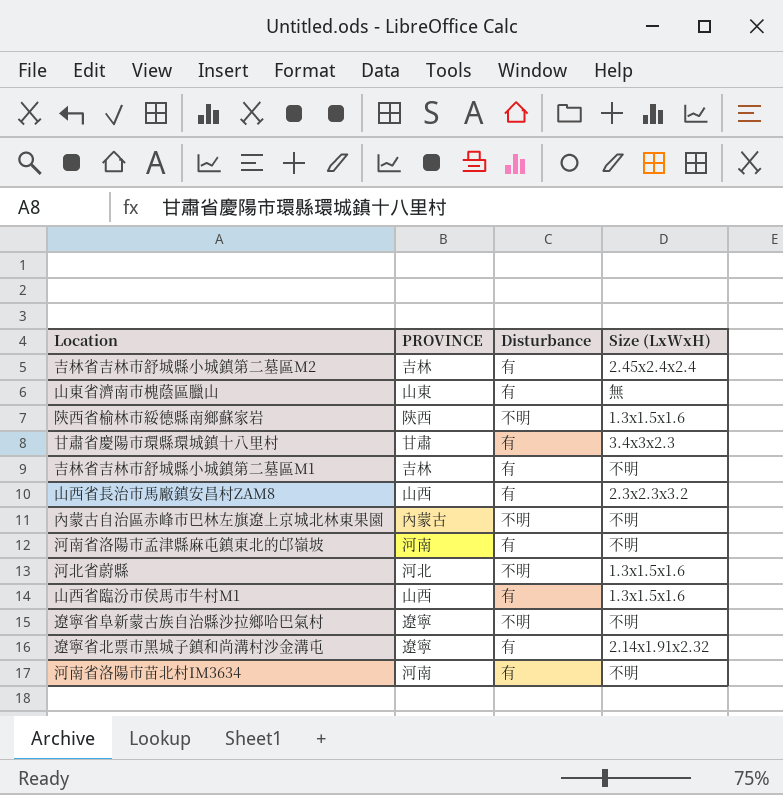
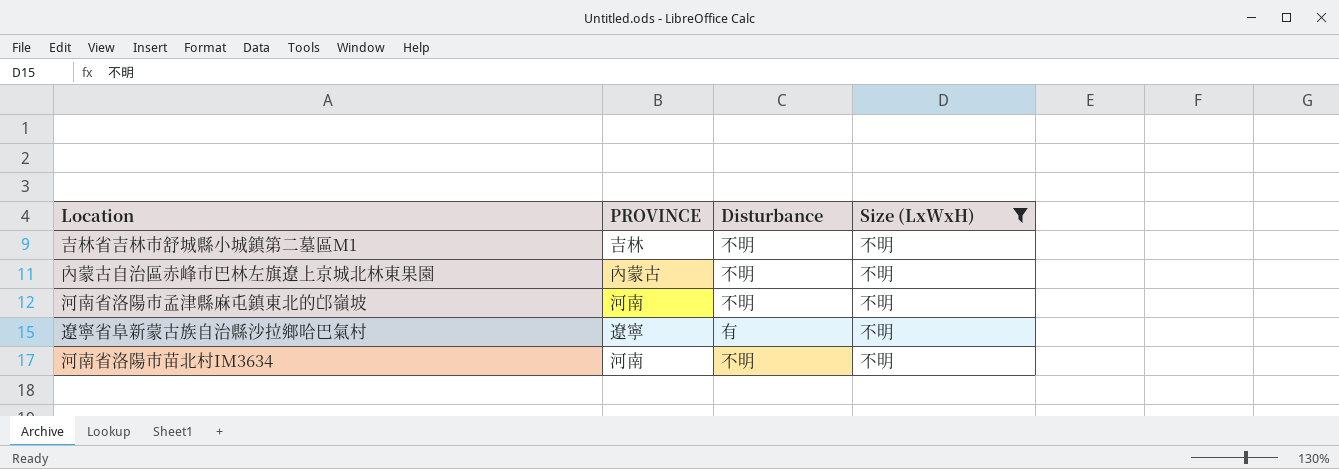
filter: none -> Size (LxWxH) = 不明
吉林省吉林市舒城縣小城鎮第二墓區M1 | Disturbance: 有 -> 不明
河南省洛陽市孟津縣麻屯鎮東北的邙嶺坡 | Disturbance: 有 -> 不明
遼寧省阜新蒙古族自治縣沙拉鄉哈巴氣村 | Disturbance: 不明 -> 有
河南省洛陽市苗北村IM3634 | Disturbance: 有 -> 不明

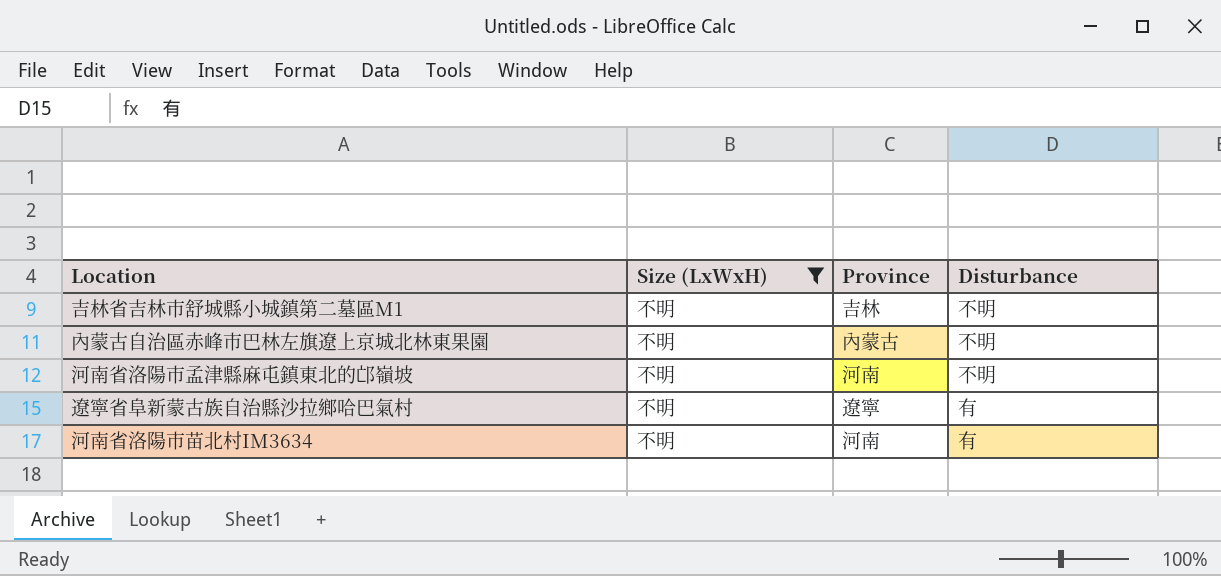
column Size (LxWxH) | position: 4 -> 2
column name: PROVINCE -> Province
河南省洛陽市苗北村IM3634 | Disturbance: 不明 -> 有

